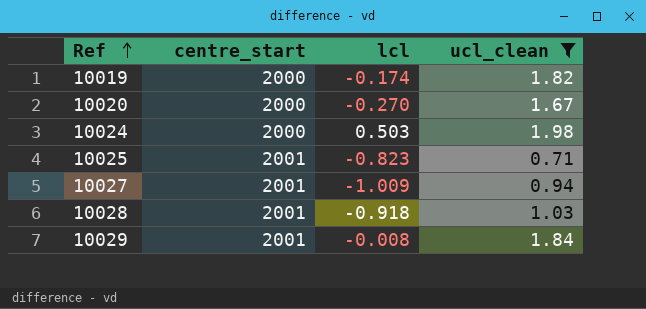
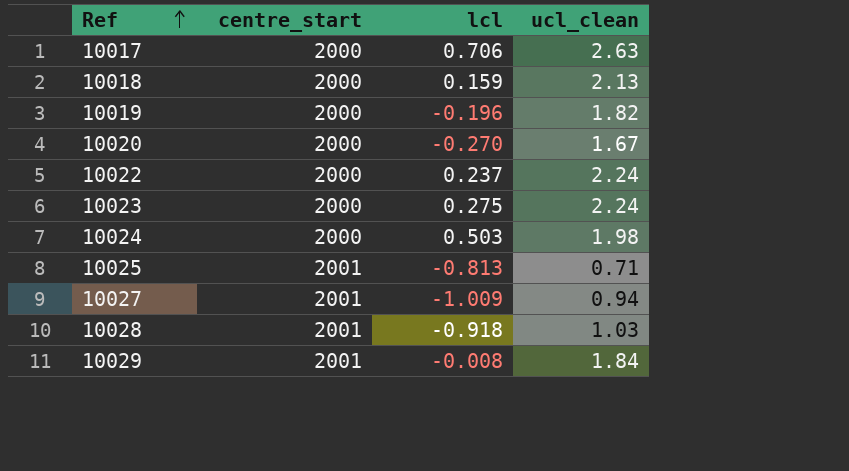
filter: ucl_clean <= 1.98 -> none
10019 | lcl: -0.174 -> -0.196
10025 | lcl: -0.823 -> -0.813

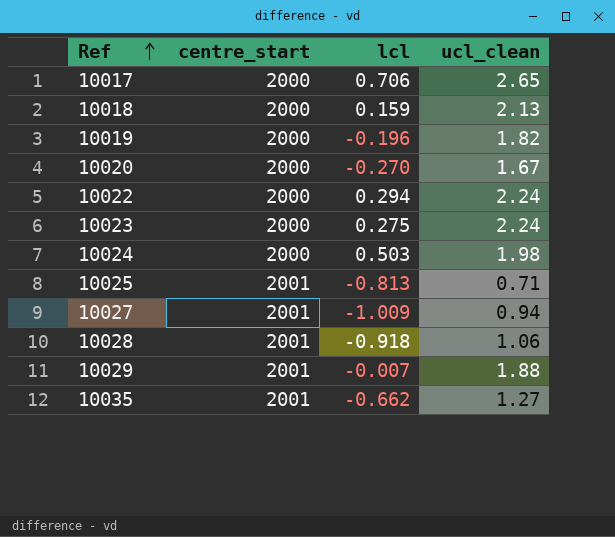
10017 | ucl_clean: 2.63 -> 2.65
10022 | lcl: 0.237 -> 0.294
10028 | ucl_clean: 1.03 -> 1.06
10029 | lcl: -0.008 -> -0.007
10029 | ucl_clean: 1.84 -> 1.88
row 10035: none -> 2001 | -0.662 | 1.27

